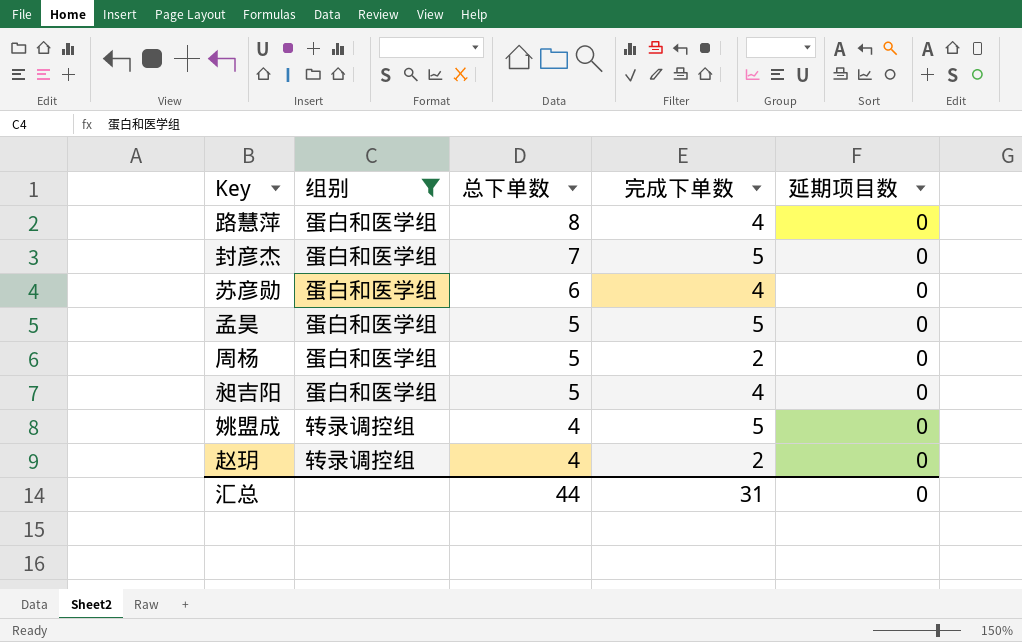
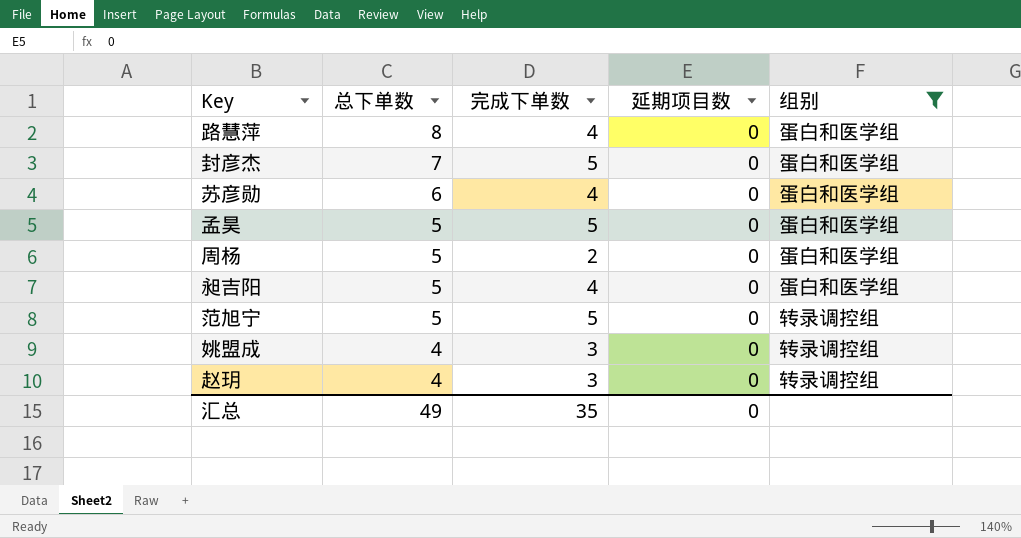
column 组别 | position: 2 -> 5
row 范旭宁: none -> 5 | 5 | 0 | 转录调控组
姚盟成 | 完成下单数: 5 -> 3
赵玥 | 完成下单数: 2 -> 3
汇总 | 总下单数: 44 -> 49
汇总 | 完成下单数: 31 -> 35

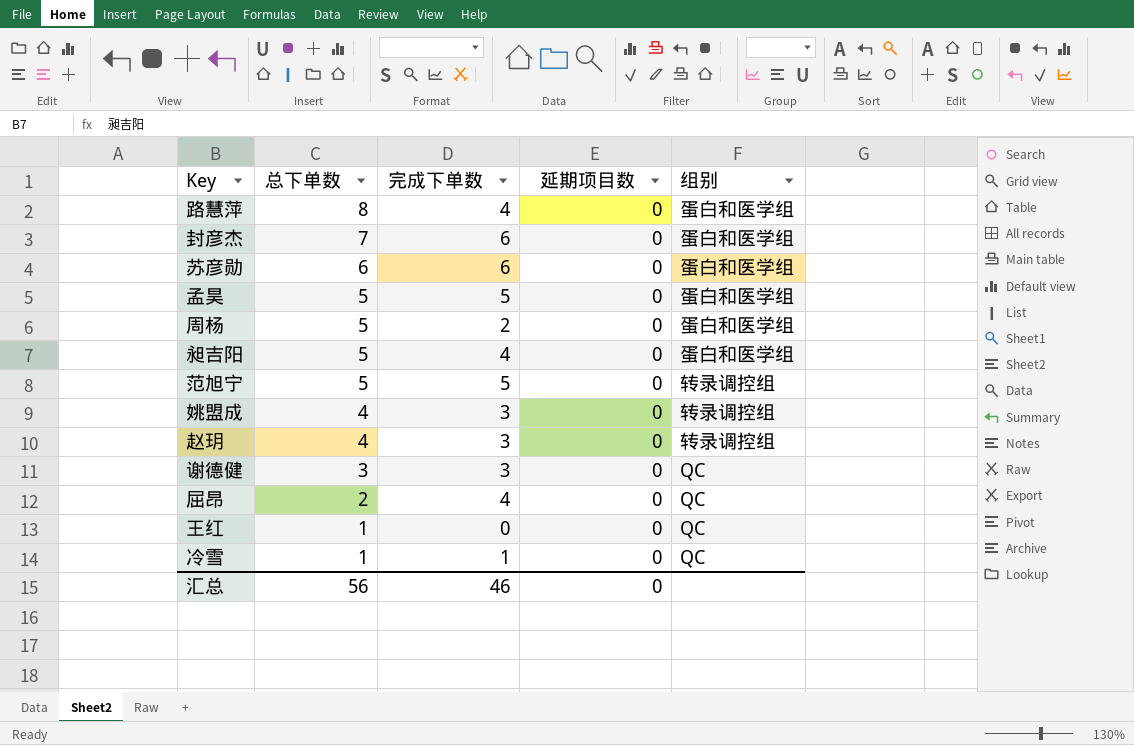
filter: 组别 != QC -> none
封彦杰 | 完成下单数: 5 -> 6
苏彦勋 | 完成下单数: 4 -> 6
汇总 | 总下单数: 49 -> 56
汇总 | 完成下单数: 35 -> 46

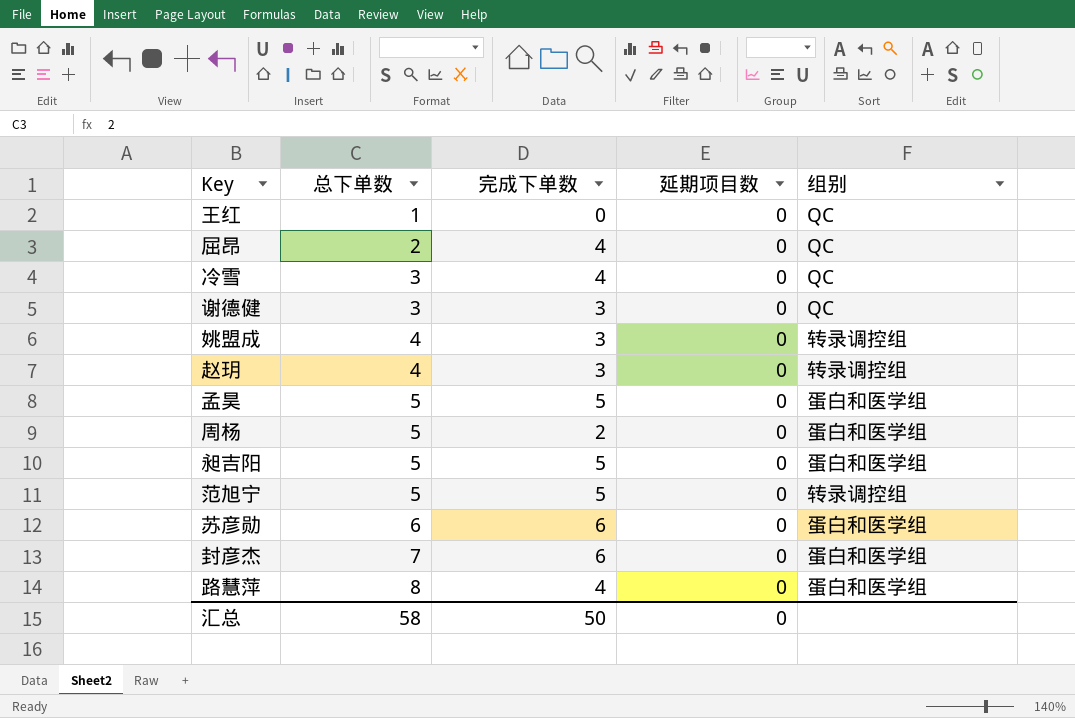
row order: 总下单数 descending -> 总下单数 ascending
冷雪 | 总下单数: 1 -> 3
冷雪 | 完成下单数: 1 -> 4
昶吉阳 | 完成下单数: 4 -> 5
汇总 | 总下单数: 56 -> 58
汇总 | 完成下单数: 46 -> 50

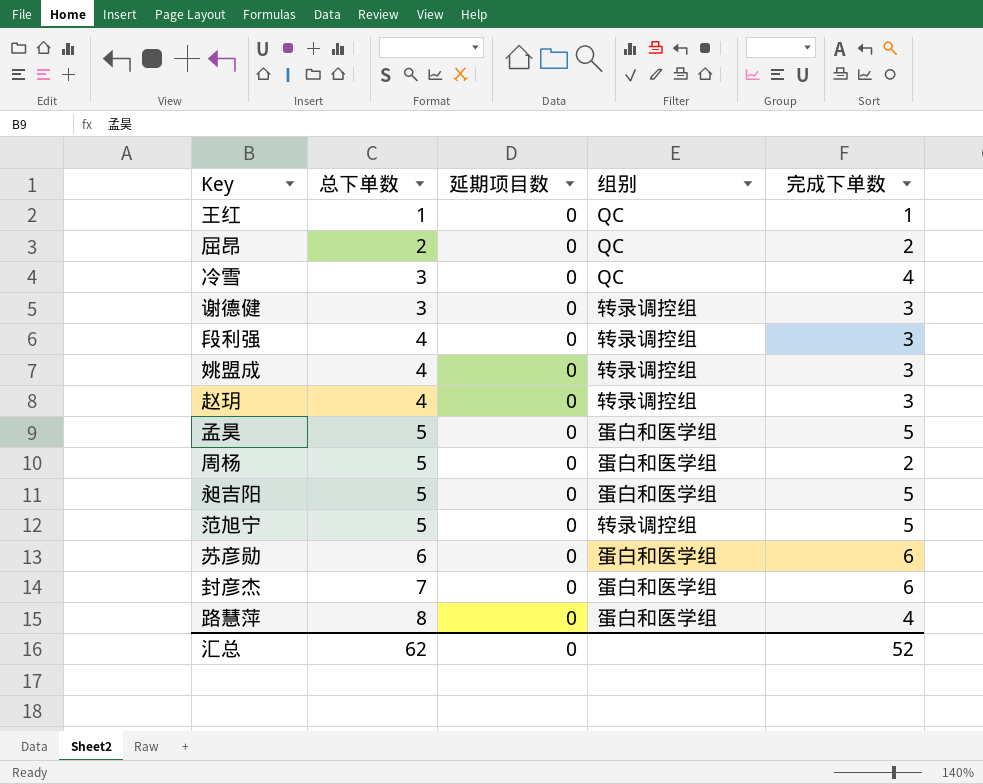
column 完成下单数 | position: 3 -> 5
王红 | 完成下单数: 0 -> 1
屈昂 | 完成下单数: 4 -> 2
谢德健 | 组别: QC -> 转录调控组
row 段利强: none -> 4 | 0 | 转录调控组 | 3
汇总 | 总下单数: 58 -> 62
汇总 | 完成下单数: 50 -> 52

